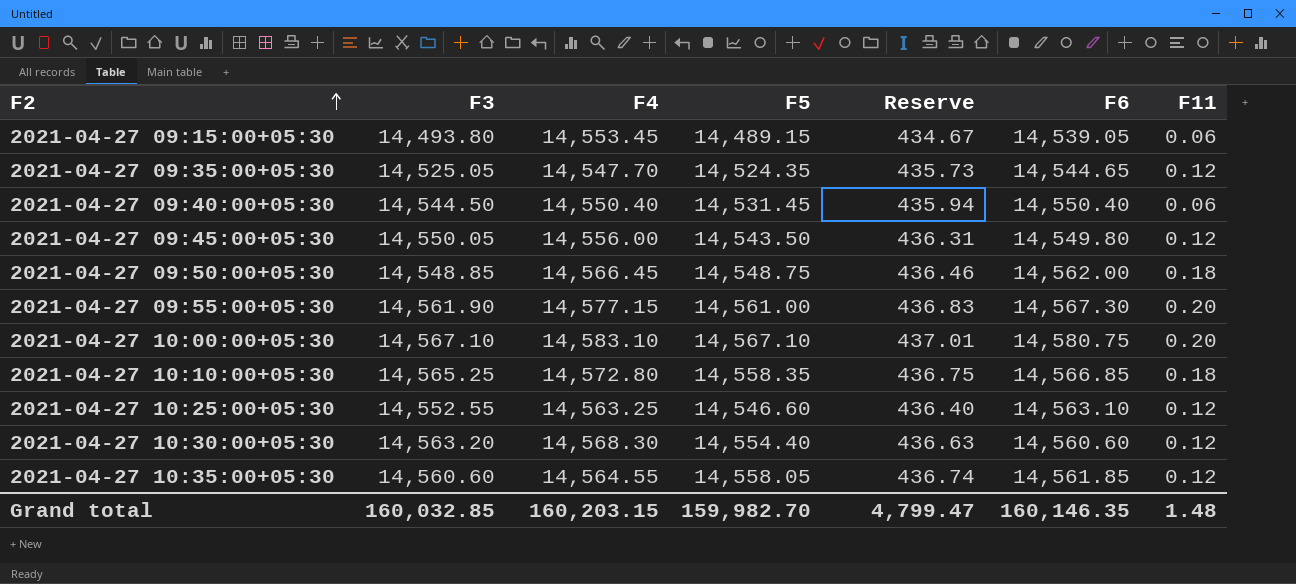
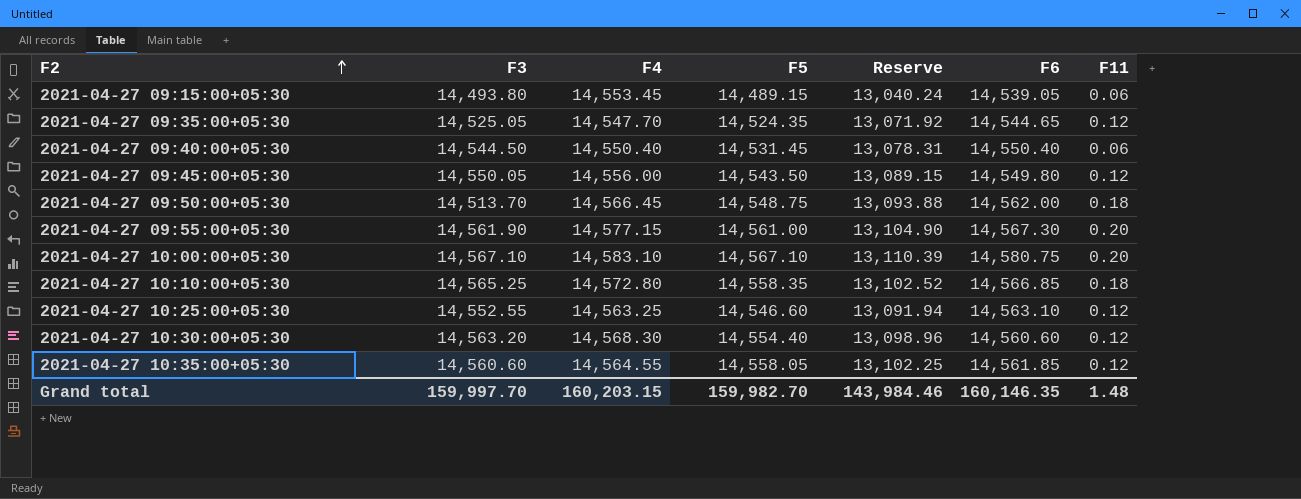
column Reserve | formula: [F5] * 0.03 -> [F5] * 0.9
2021-04-27 09:50:00+05:30 | F3: 14,548.85 -> 14,513.70
Grand total | F3: 160,032.85 -> 159,997.70
Grand total | Reserve: 4,799.47 -> 143,984.46

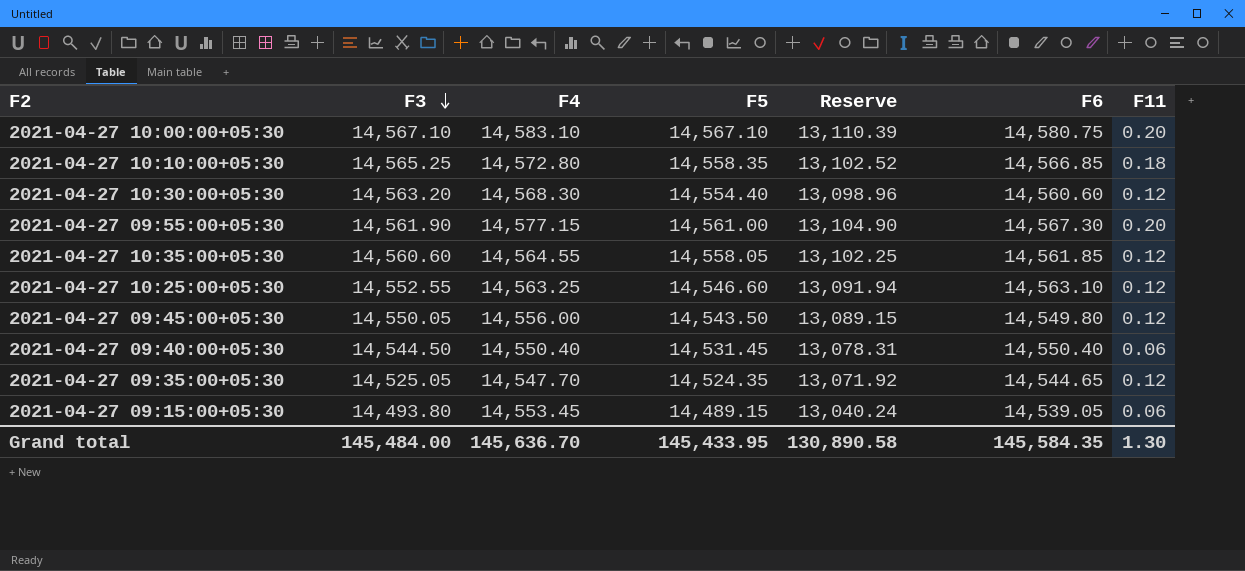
row order: F2 ascending -> F3 descending
row 2021-04-27 09:50:00+05:30: 14,513.70 | 14,566.45 | 14,548.75 | 13,093.88 | 14,562.00 | 0.18 -> none
Grand total | F3: 159,997.70 -> 145,484.00
Grand total | F4: 160,203.15 -> 145,636.70
Grand total | F5: 159,982.70 -> 145,433.95
Grand total | Reserve: 143,984.46 -> 130,890.58
Grand total | F6: 160,146.35 -> 145,584.35
Grand total | F11: 1.48 -> 1.30

